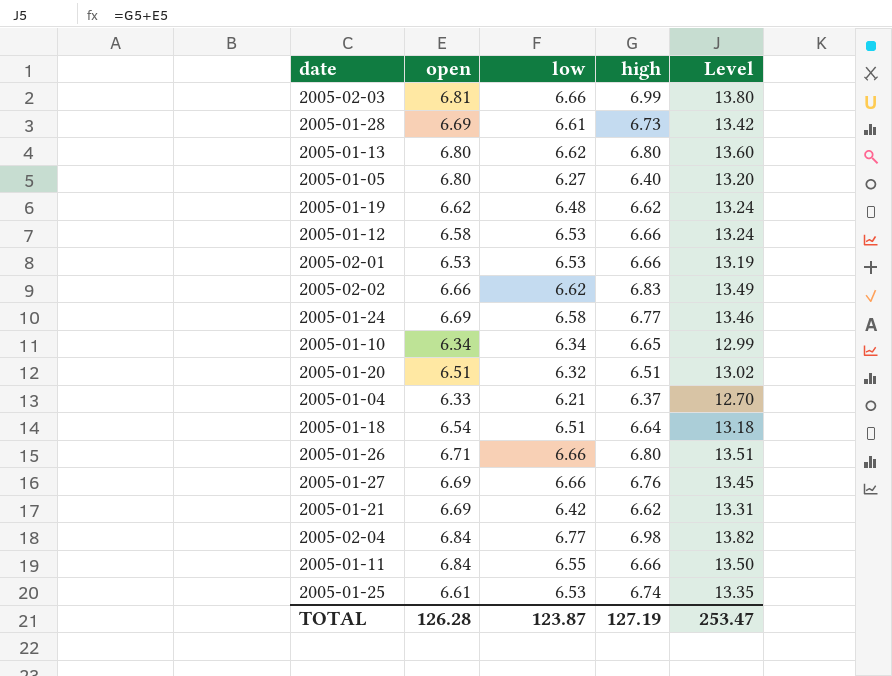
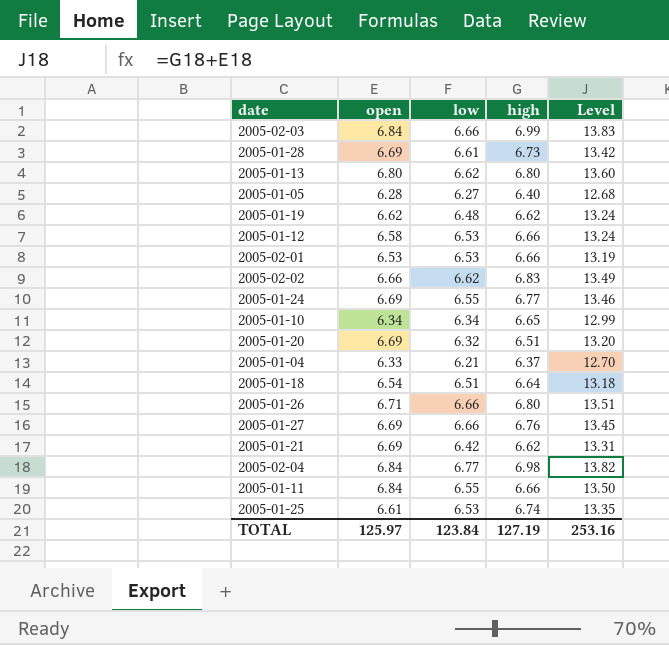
2005-02-03 | open: 6.81 -> 6.84
2005-02-03 | Level: 13.80 -> 13.83
2005-01-05 | open: 6.80 -> 6.28
2005-01-05 | Level: 13.20 -> 12.68
2005-01-24 | low: 6.58 -> 6.55
2005-01-20 | open: 6.51 -> 6.69
2005-01-20 | Level: 13.02 -> 13.20
TOTAL | open: 126.28 -> 125.97
TOTAL | low: 123.87 -> 123.84
TOTAL | Level: 253.47 -> 253.16

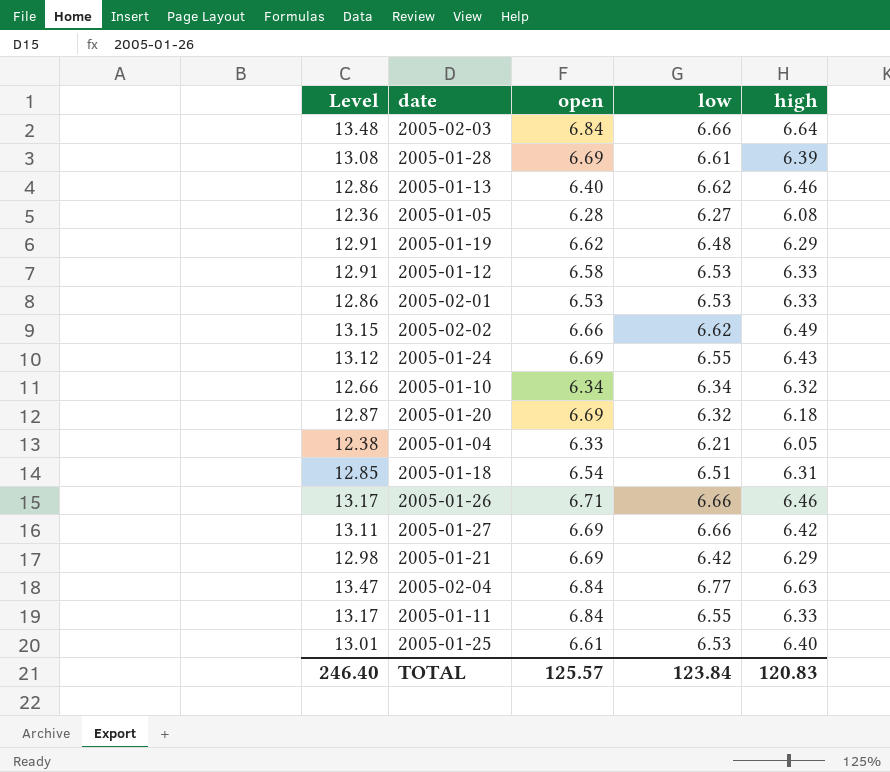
column Level | position: 5 -> 1
2005-02-03 | Level: 13.83 -> 13.48
2005-02-03 | high: 6.99 -> 6.64
2005-01-28 | Level: 13.42 -> 13.08
2005-01-28 | high: 6.73 -> 6.39
2005-01-13 | Level: 13.60 -> 12.86
2005-01-13 | open: 6.80 -> 6.40
2005-01-13 | high: 6.80 -> 6.46
2005-01-05 | Level: 12.68 -> 12.36
2005-01-05 | high: 6.40 -> 6.08
2005-01-19 | Level: 13.24 -> 12.91
2005-01-19 | high: 6.62 -> 6.29
2005-01-12 | Level: 13.24 -> 12.91
2005-01-12 | high: 6.66 -> 6.33
2005-02-01 | Level: 13.19 -> 12.86
2005-02-01 | high: 6.66 -> 6.33
2005-02-02 | Level: 13.49 -> 13.15
2005-02-02 | high: 6.83 -> 6.49
2005-01-24 | Level: 13.46 -> 13.12
2005-01-24 | high: 6.77 -> 6.43
2005-01-10 | Level: 12.99 -> 12.66
2005-01-10 | high: 6.65 -> 6.32
2005-01-20 | Level: 13.20 -> 12.87
2005-01-20 | high: 6.51 -> 6.18
2005-01-04 | Level: 12.70 -> 12.38
2005-01-04 | high: 6.37 -> 6.05
2005-01-18 | Level: 13.18 -> 12.85
2005-01-18 | high: 6.64 -> 6.31
2005-01-26 | Level: 13.51 -> 13.17
2005-01-26 | high: 6.80 -> 6.46
2005-01-27 | Level: 13.45 -> 13.11
2005-01-27 | high: 6.76 -> 6.42
2005-01-21 | Level: 13.31 -> 12.98
2005-01-21 | high: 6.62 -> 6.29
2005-02-04 | Level: 13.82 -> 13.47
2005-02-04 | high: 6.98 -> 6.63
2005-01-11 | Level: 13.50 -> 13.17
2005-01-11 | high: 6.66 -> 6.33
2005-01-25 | Level: 13.35 -> 13.01
2005-01-25 | high: 6.74 -> 6.40
TOTAL | Level: 253.16 -> 246.40
TOTAL | open: 125.97 -> 125.57
TOTAL | high: 127.19 -> 120.83

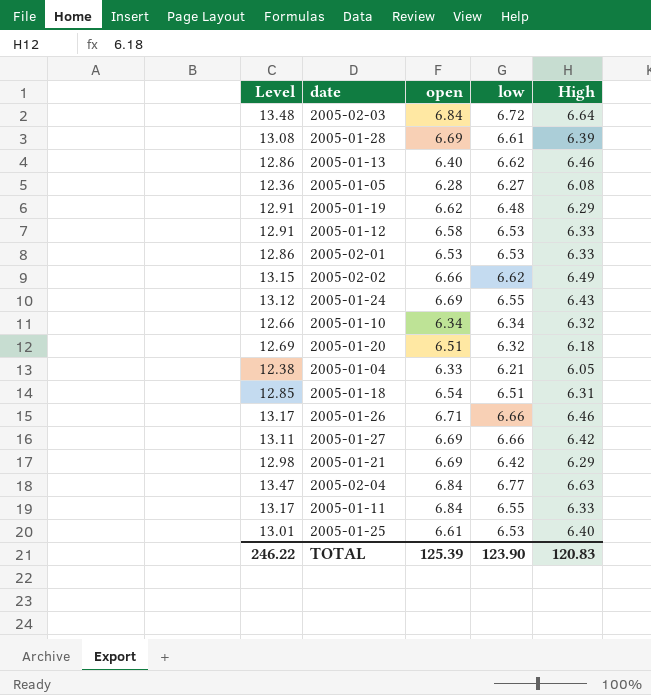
column name: high -> High
2005-02-03 | low: 6.66 -> 6.72
2005-01-20 | Level: 12.87 -> 12.69
2005-01-20 | open: 6.69 -> 6.51
TOTAL | Level: 246.40 -> 246.22
TOTAL | open: 125.57 -> 125.39
TOTAL | low: 123.84 -> 123.90

